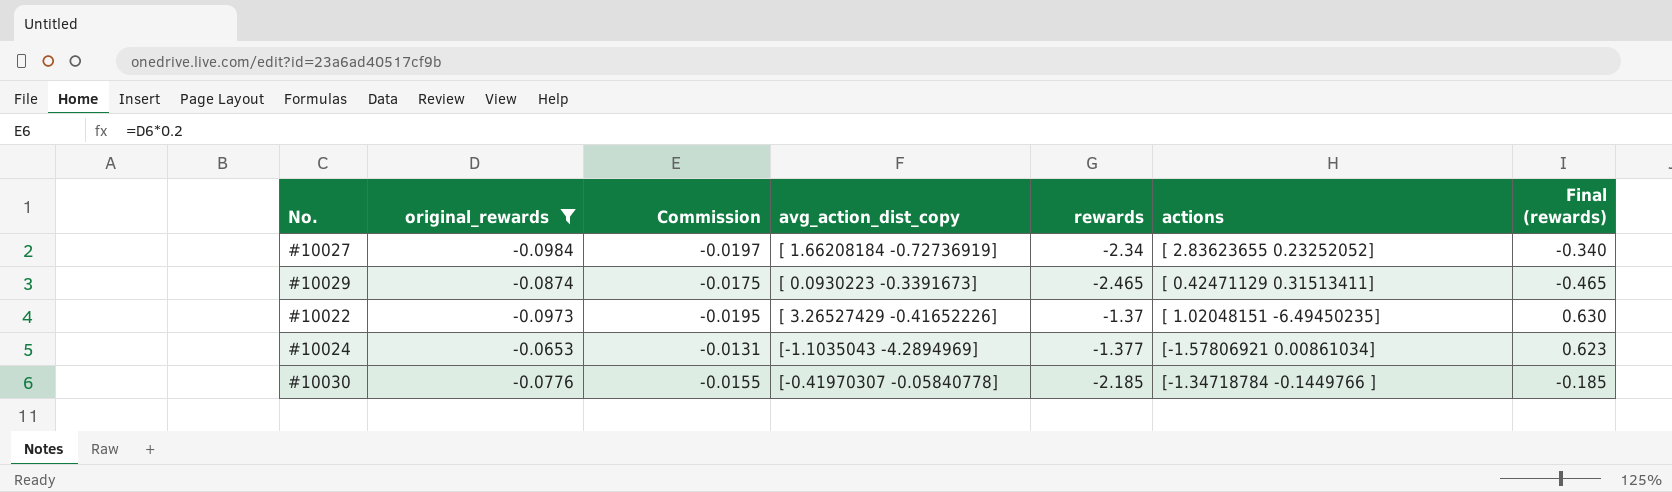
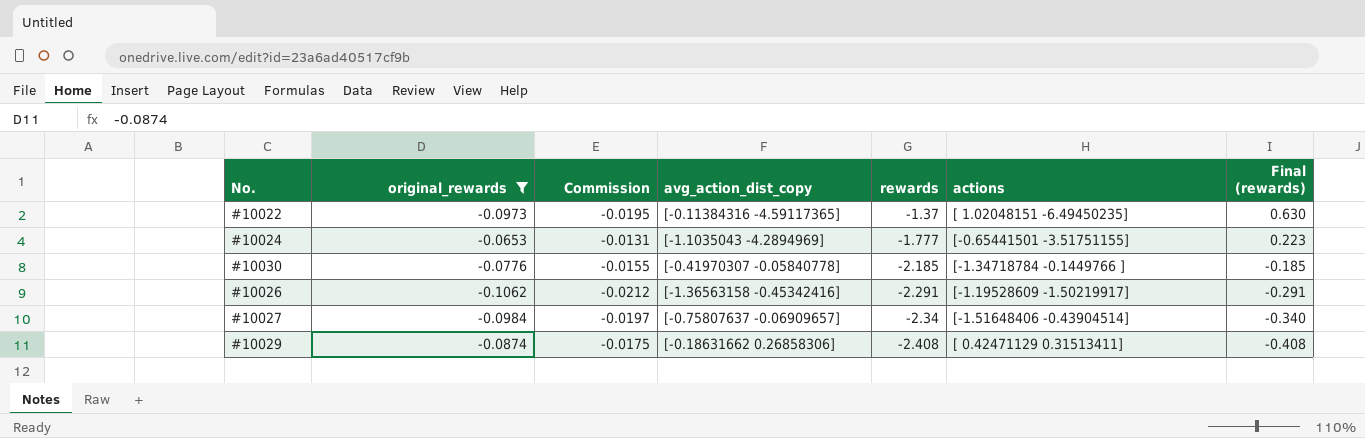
row order: none -> rewards descending
#10022 | avg_action_dist_copy: [ 3.26527429 -0.41652226] -> [-0.11384316 -4.59117365]
#10024 | rewards: -1.377 -> -1.777
#10024 | actions: [-1.57806921 0.00861034] -> [-0.65441501 -3.51751155]
#10024 | Final (rewards): 0.623 -> 0.223
row #10026: none -> -0.1062 | -0.0212 | [-1.36563158 -0.45342416] | -2.291 | [-1.19528609 -1.50219917] | -0.291
#10027 | avg_action_dist_copy: [ 1.66208184 -0.72736919] -> [-0.75807637 -0.06909657]
#10027 | actions: [ 2.83623655 0.23252052] -> [-1.51648406 -0.43904514]
#10029 | avg_action_dist_copy: [ 0.0930223 -0.3391673] -> [-0.18631662 0.26858306]
#10029 | rewards: -2.465 -> -2.408
#10029 | Final (rewards): -0.465 -> -0.408

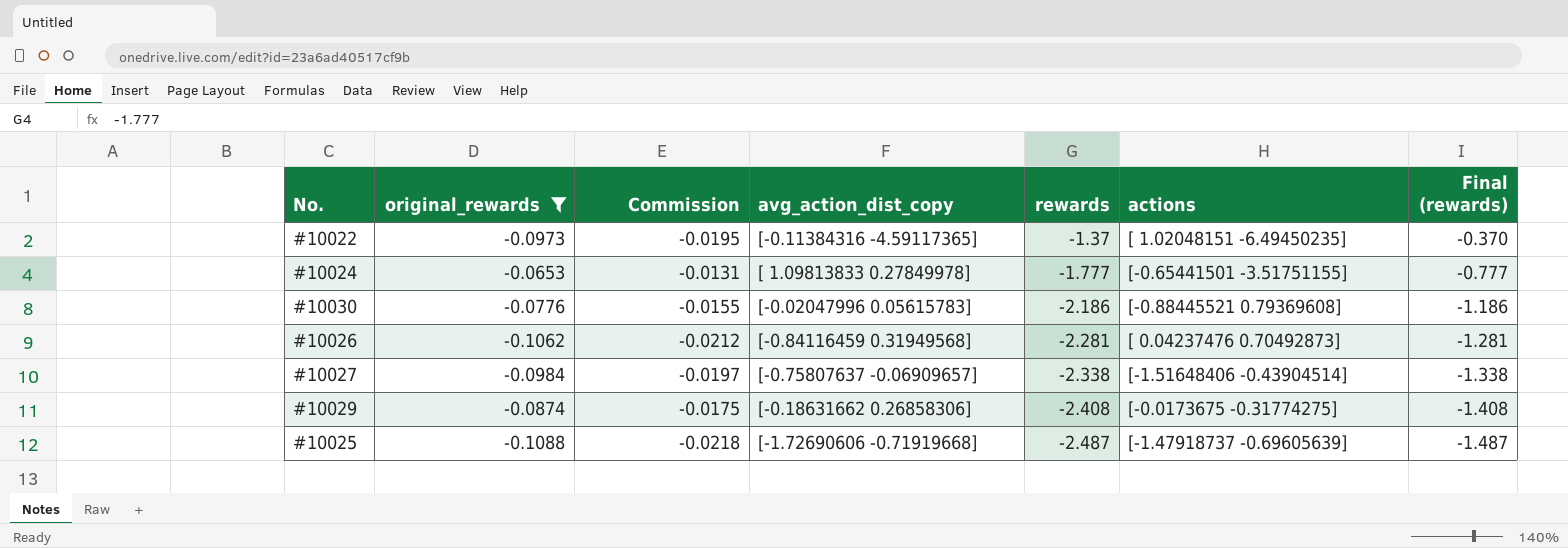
column Final (rewards) | formula: [rewards] + 2 -> [rewards] + 1
#10024 | avg_action_dist_copy: [-1.1035043 -4.2894969] -> [ 1.09813833 0.27849978]
#10030 | avg_action_dist_copy: [-0.41970307 -0.05840778] -> [-0.02047996 0.05615783]
#10030 | rewards: -2.185 -> -2.186
#10030 | actions: [-1.34718784 -0.1449766 ] -> [-0.88445521 0.79369608]
#10026 | avg_action_dist_copy: [-1.36563158 -0.45342416] -> [-0.84116459 0.31949568]
#10026 | rewards: -2.291 -> -2.281
#10026 | actions: [-1.19528609 -1.50219917] -> [ 0.04237476 0.70492873]
#10027 | rewards: -2.34 -> -2.338
#10029 | actions: [ 0.42471129 0.31513411] -> [-0.0173675 -0.31774275]
row #10025: none -> -0.1088 | -0.0218 | [-1.72690606 -0.71919668] | -2.487 | [-1.47918737 -0.69605639] | -1.487

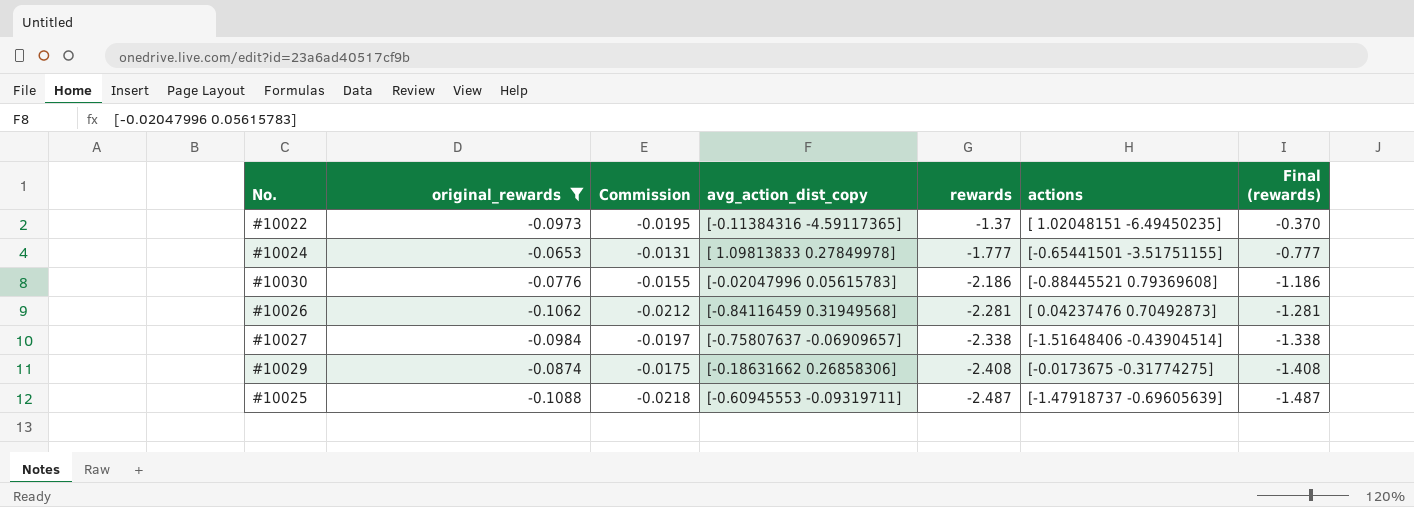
#10025 | avg_action_dist_copy: [-1.72690606 -0.71919668] -> [-0.60945553 -0.09319711]

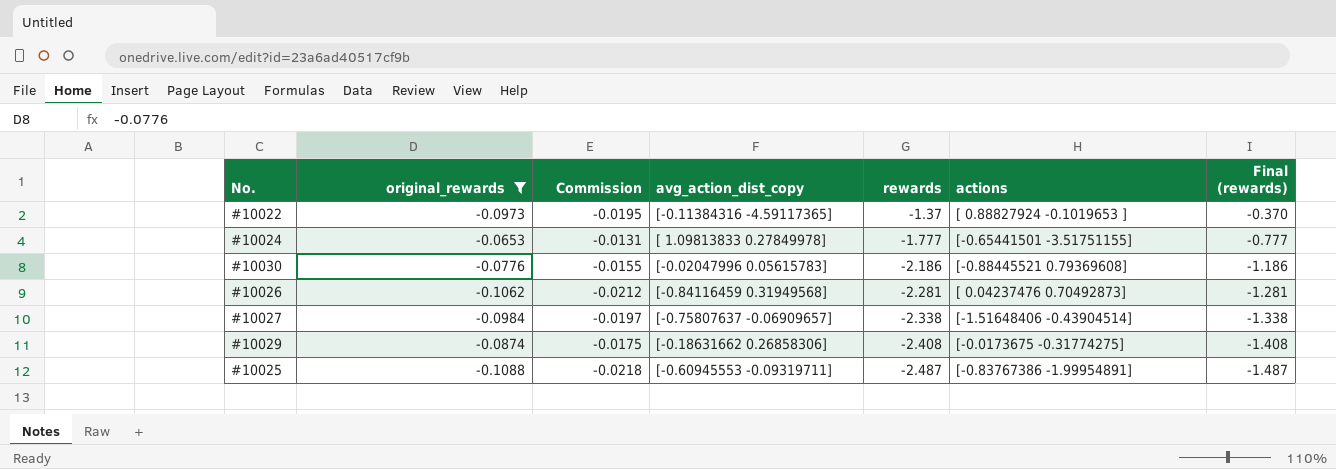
#10022 | actions: [ 1.02048151 -6.49450235] -> [ 0.88827924 -0.1019653 ]
#10025 | actions: [-1.47918737 -0.69605639] -> [-0.83767386 -1.99954891]

